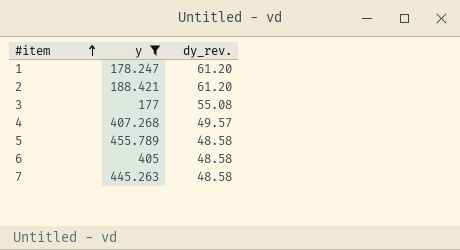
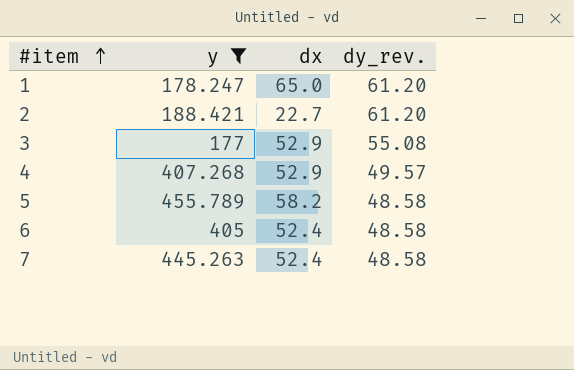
column dx | position: none -> 3

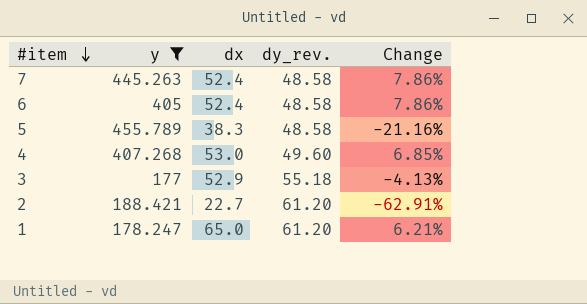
row order: #item ascending -> #item descending
column Change | formula: none -> ([dx] - [dy_rev.]) / [dy_rev.]
5 | dx: 58.2 -> 38.3
4 | dx: 52.9 -> 53.0
4 | dy_rev.: 49.57 -> 49.60
3 | dy_rev.: 55.08 -> 55.18

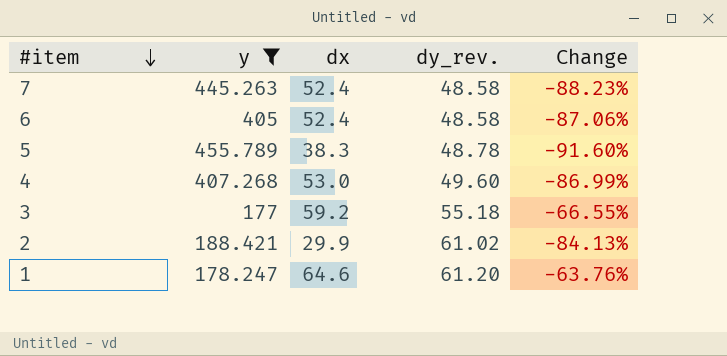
column Change | formula: ([dx] - [dy_rev.]) / [dy_rev.] -> ([dx] - [y]) / [y]
5 | dy_rev.: 48.58 -> 48.78
3 | dx: 52.9 -> 59.2
2 | dx: 22.7 -> 29.9
2 | dy_rev.: 61.20 -> 61.02
1 | dx: 65.0 -> 64.6

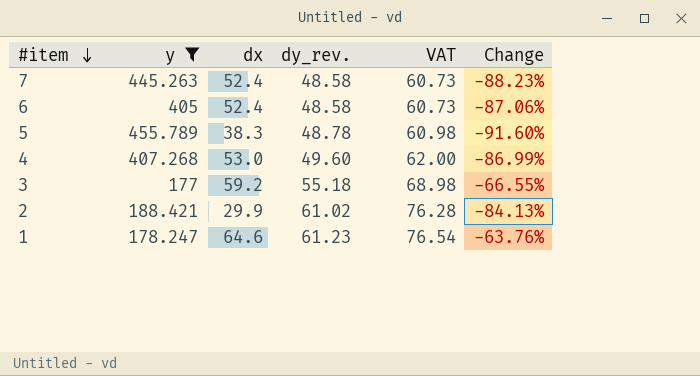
column VAT | formula: none -> [dy_rev.] * 1.25
1 | dy_rev.: 61.20 -> 61.23

